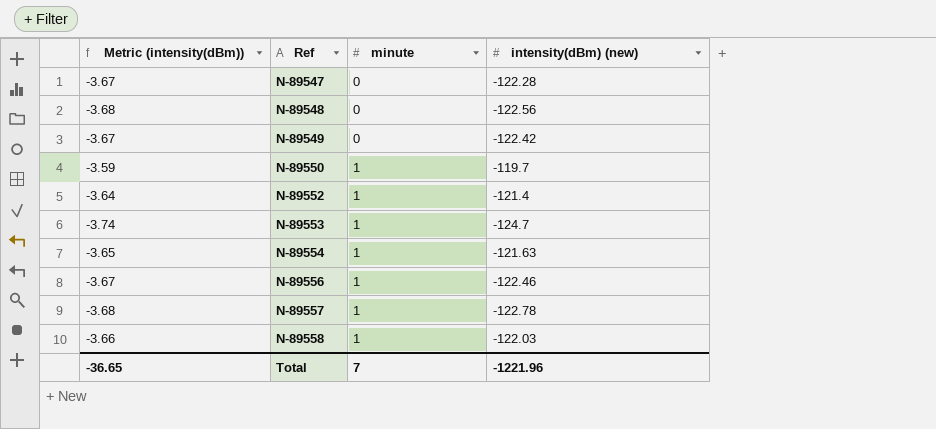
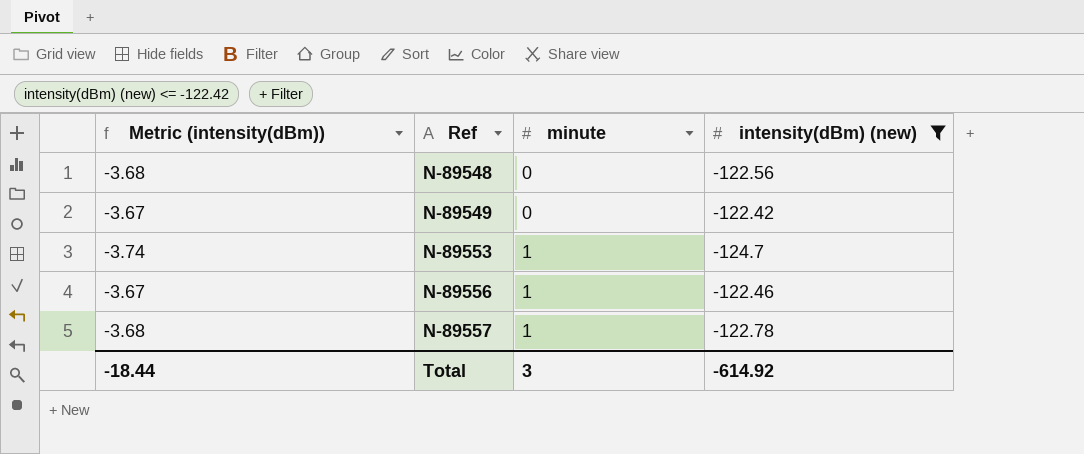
filter: none -> intensity(dBm) (new) <= -122.42
Total | Metric (intensity(dBm)): -36.65 -> -18.44
Total | minute: 7 -> 3
Total | intensity(dBm) (new): -1221.96 -> -614.92

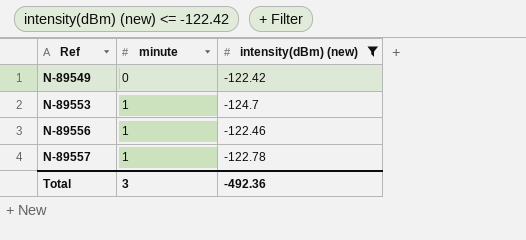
column Metric (intensity(dBm)) | formula: [intensity(dBm) (new)] * 0.03 -> none
row N-89548: -3.68 | 0 | -122.56 -> none
Total | intensity(dBm) (new): -614.92 -> -492.36

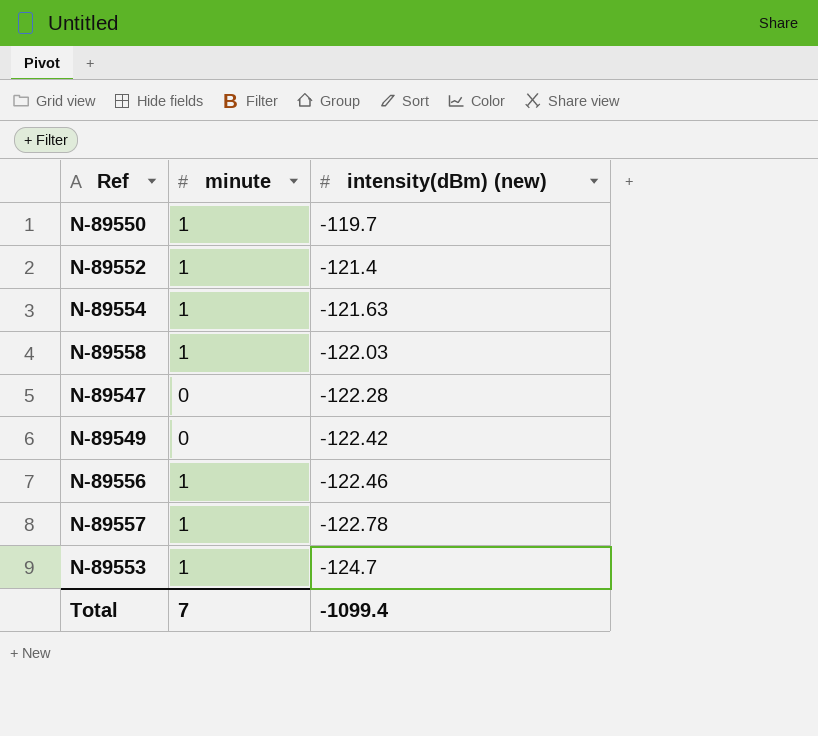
filter: intensity(dBm) (new) <= -122.42 -> none
row order: Ref ascending -> intensity(dBm) (new) descending
Total | minute: 3 -> 7
Total | intensity(dBm) (new): -492.36 -> -1099.4

